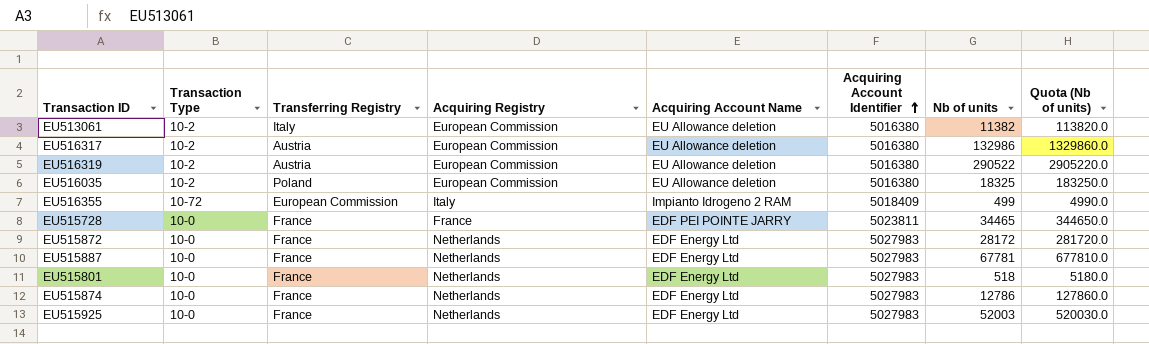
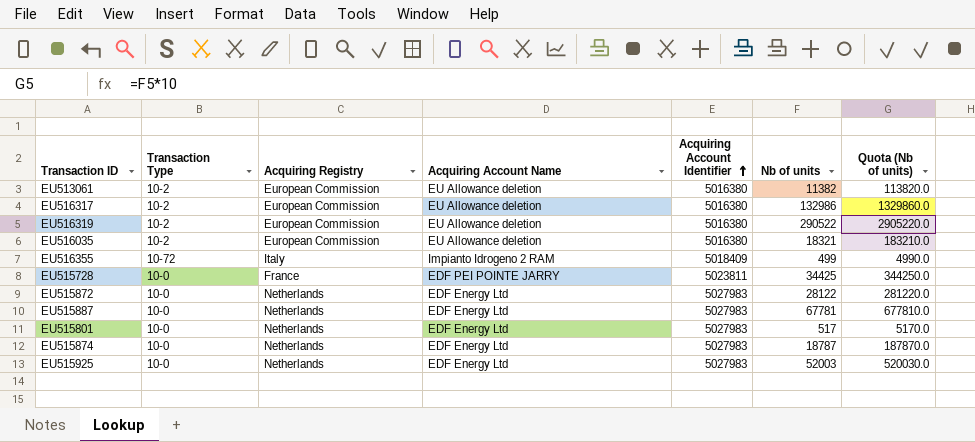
column Transferring Registry | position: 3 -> none
EU516035 | Nb of units: 18325 -> 18321
EU516035 | Quota (Nb of units): 183250.0 -> 183210.0
EU515728 | Nb of units: 34465 -> 34425
EU515728 | Quota (Nb of units): 344650.0 -> 344250.0
EU515872 | Nb of units: 28172 -> 28122
EU515872 | Quota (Nb of units): 281720.0 -> 281220.0
EU515801 | Nb of units: 518 -> 517
EU515801 | Quota (Nb of units): 5180.0 -> 5170.0
EU515874 | Nb of units: 12786 -> 18787
EU515874 | Quota (Nb of units): 127860.0 -> 187870.0

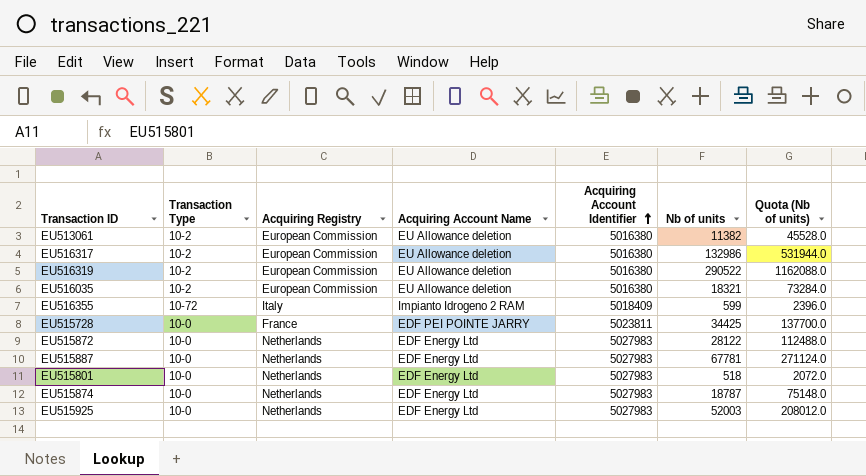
column Quota (Nb of units) | formula: [Nb of units] * 10 -> [Nb of units] * 4
EU516355 | Nb of units: 499 -> 599
EU515801 | Nb of units: 517 -> 518

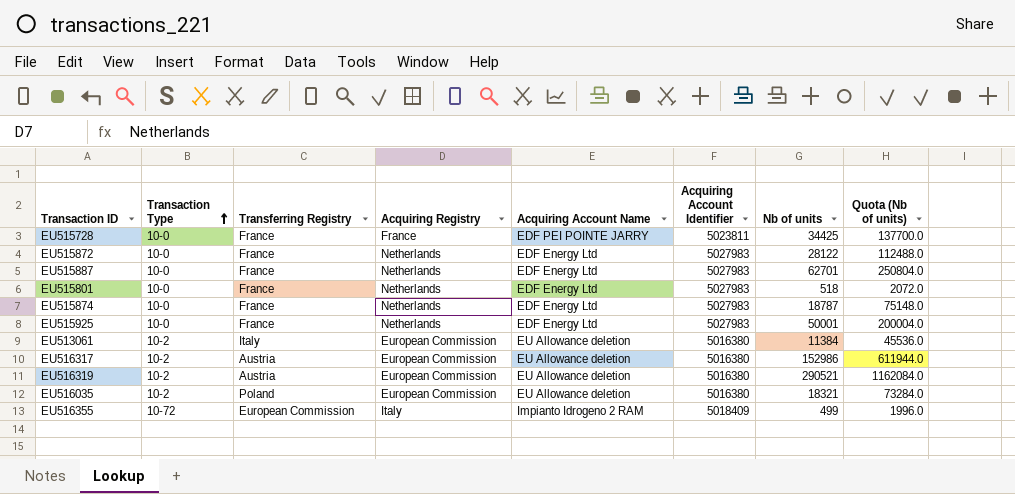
row order: Acquiring Account Identifier ascending -> Transaction Type ascending
column Transferring Registry | position: none -> 3
EU515887 | Nb of units: 67781 -> 62701
EU515887 | Quota (Nb of units): 271124.0 -> 250804.0
EU515925 | Nb of units: 52003 -> 50001
EU515925 | Quota (Nb of units): 208012.0 -> 200004.0
EU513061 | Nb of units: 11382 -> 11384
EU513061 | Quota (Nb of units): 45528.0 -> 45536.0
EU516317 | Nb of units: 132986 -> 152986
EU516317 | Quota (Nb of units): 531944.0 -> 611944.0
EU516319 | Nb of units: 290522 -> 290521
EU516319 | Quota (Nb of units): 1162088.0 -> 1162084.0
EU516355 | Nb of units: 599 -> 499
EU516355 | Quota (Nb of units): 2396.0 -> 1996.0

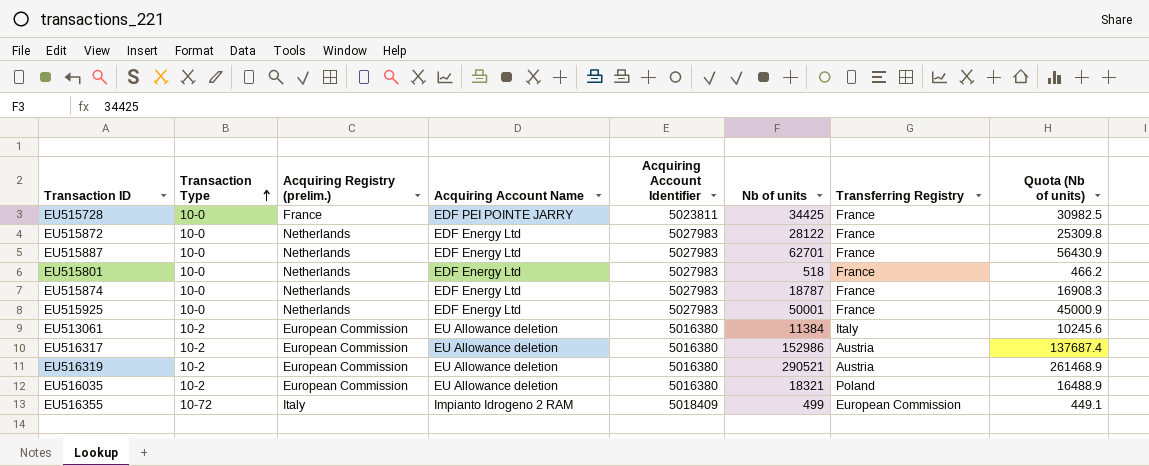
column name: Acquiring Registry -> Acquiring Registry (prelim.)
column Transferring Registry | position: 3 -> 7
column Quota (Nb of units) | formula: [Nb of units] * 4 -> [Nb of units] * 0.9

